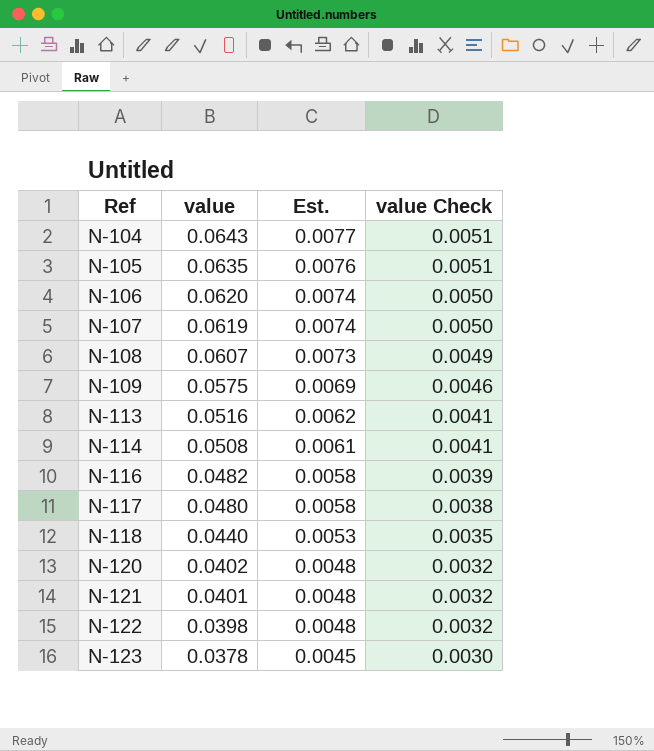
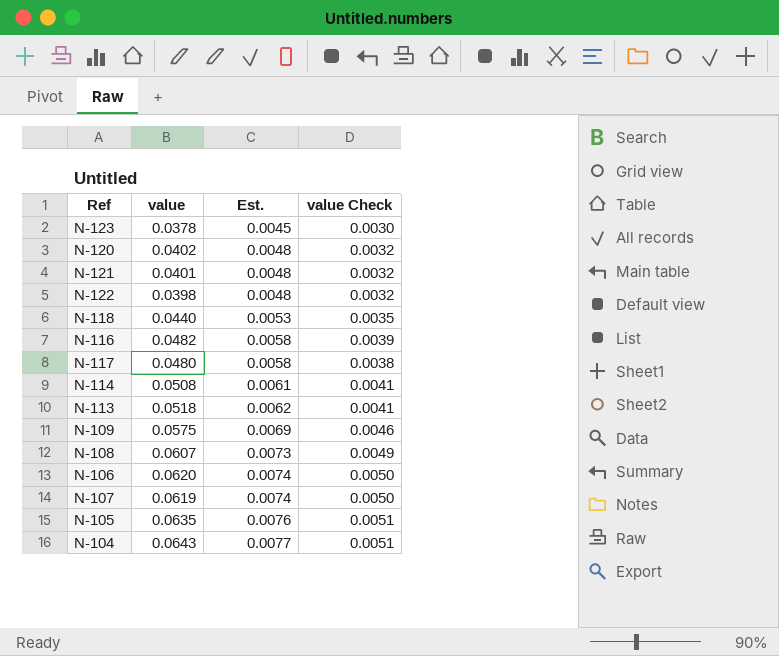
row order: Ref ascending -> Est. ascending
N-113 | value: 0.0516 -> 0.0518

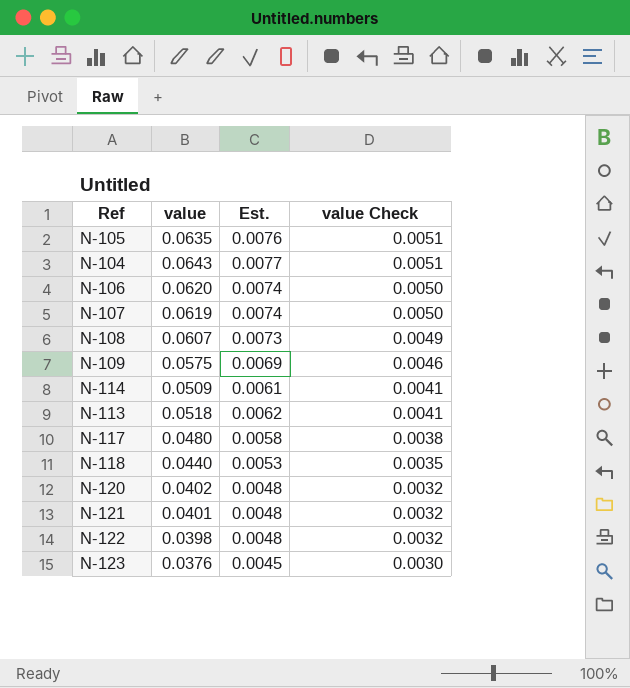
row order: Est. ascending -> value Check descending
row N-116: 0.0482 | 0.0058 | 0.0039 -> none
N-114 | value: 0.0508 -> 0.0509
N-123 | value: 0.0378 -> 0.0376

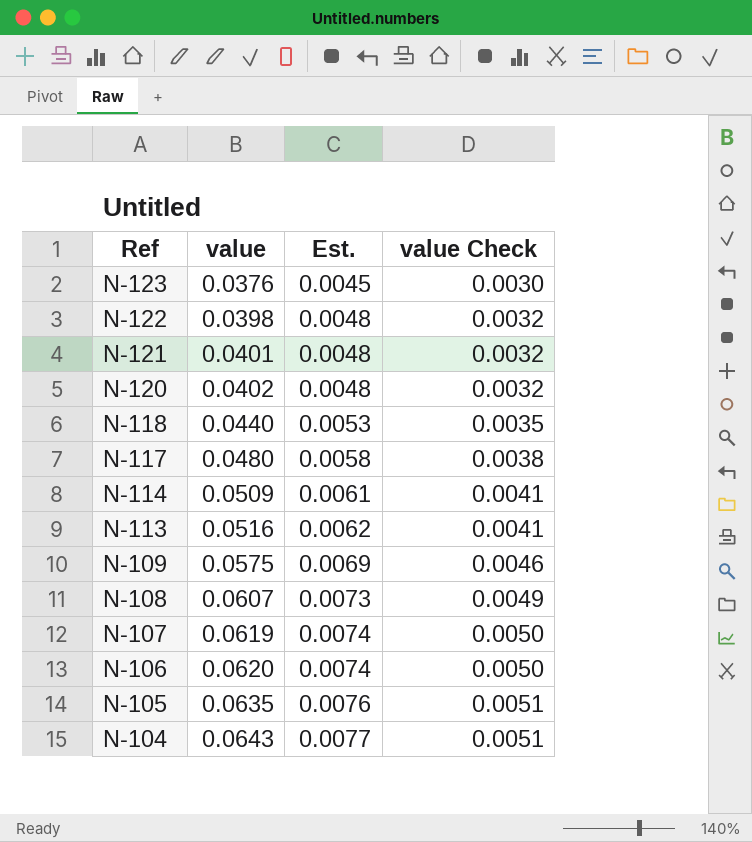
row order: value Check descending -> Ref descending
N-113 | value: 0.0518 -> 0.0516

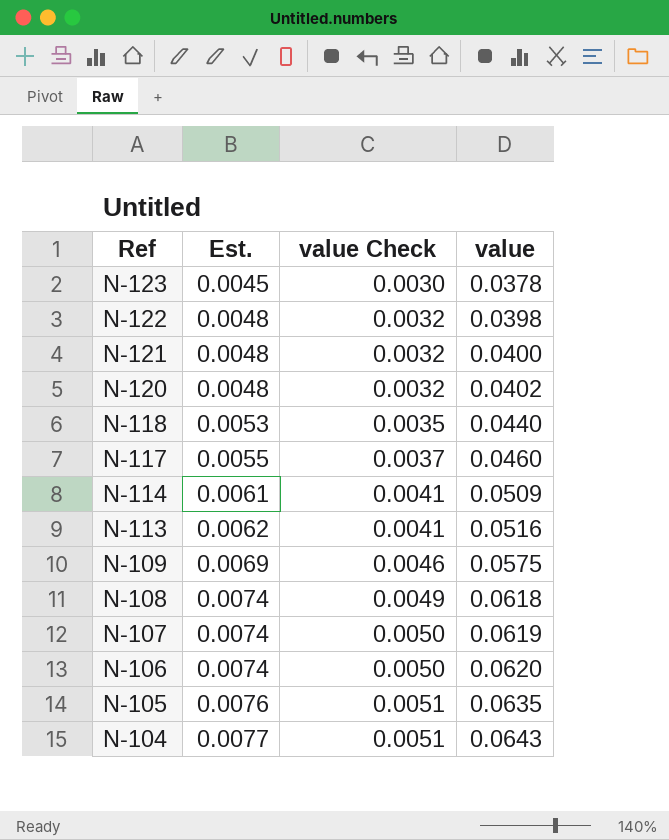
column value | position: 2 -> 4
N-123 | value: 0.0376 -> 0.0378
N-121 | value: 0.0401 -> 0.0400
N-117 | Est.: 0.0058 -> 0.0055
N-117 | value Check: 0.0038 -> 0.0037
N-117 | value: 0.0480 -> 0.0460
N-108 | Est.: 0.0073 -> 0.0074
N-108 | value: 0.0607 -> 0.0618

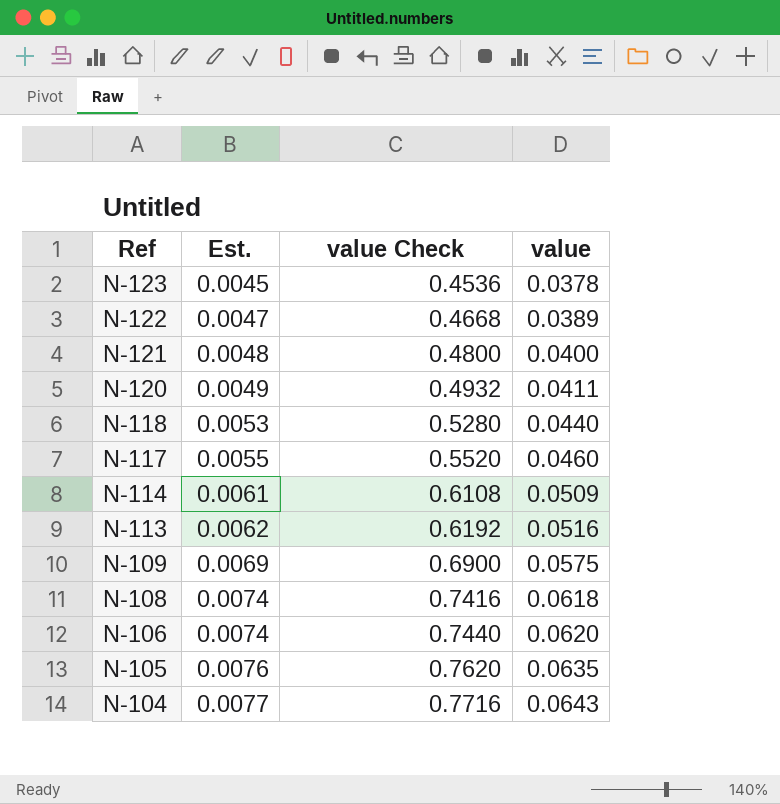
column value Check | formula: [value] * 0.08 -> [value] * 12
row N-107: 0.0074 | 0.0050 | 0.0619 -> none
N-122 | Est.: 0.0048 -> 0.0047
N-122 | value: 0.0398 -> 0.0389
N-120 | Est.: 0.0048 -> 0.0049
N-120 | value: 0.0402 -> 0.0411

